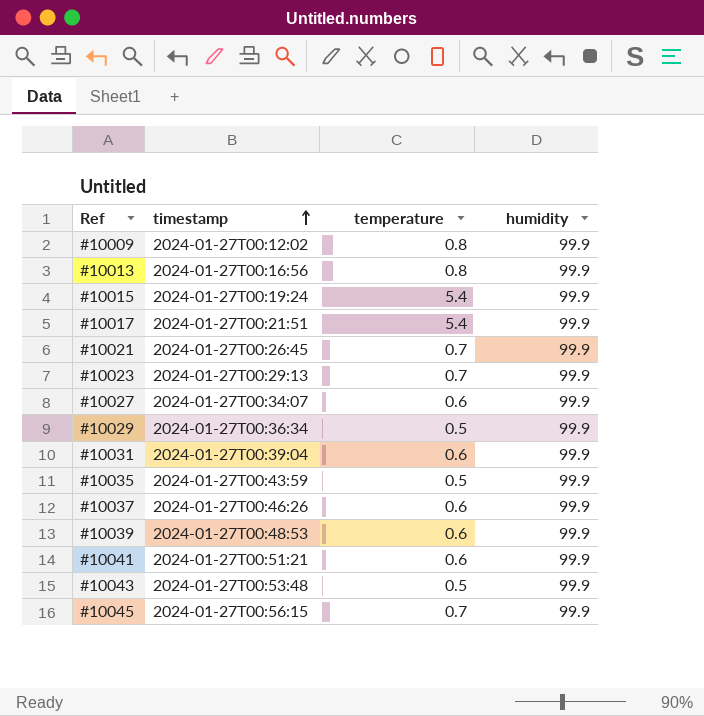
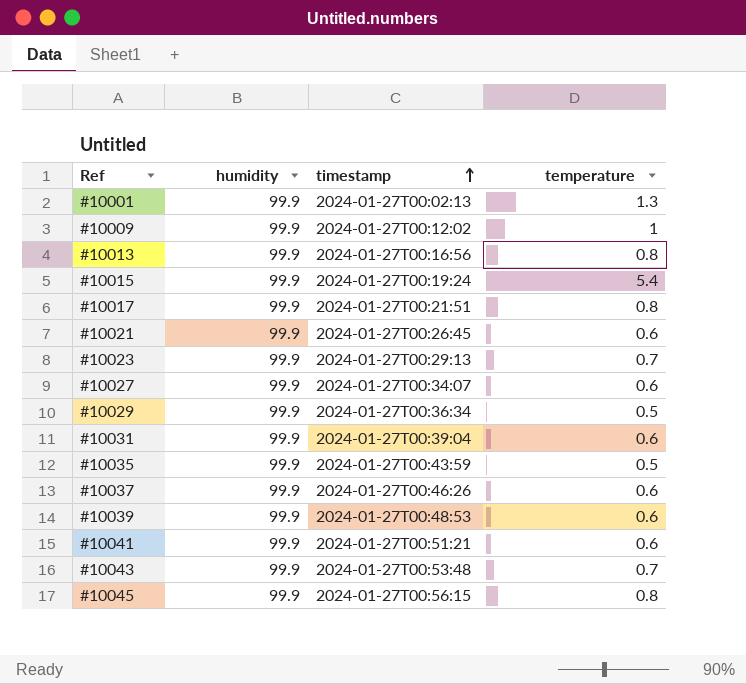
column humidity | position: 4 -> 2
row #10001: none -> 99.9 | 2024-01-27T00:02:13 | 1.3
#10009 | temperature: 0.8 -> 1
#10017 | temperature: 5.4 -> 0.8
#10021 | temperature: 0.7 -> 0.6
#10043 | temperature: 0.5 -> 0.7
#10045 | temperature: 0.7 -> 0.8

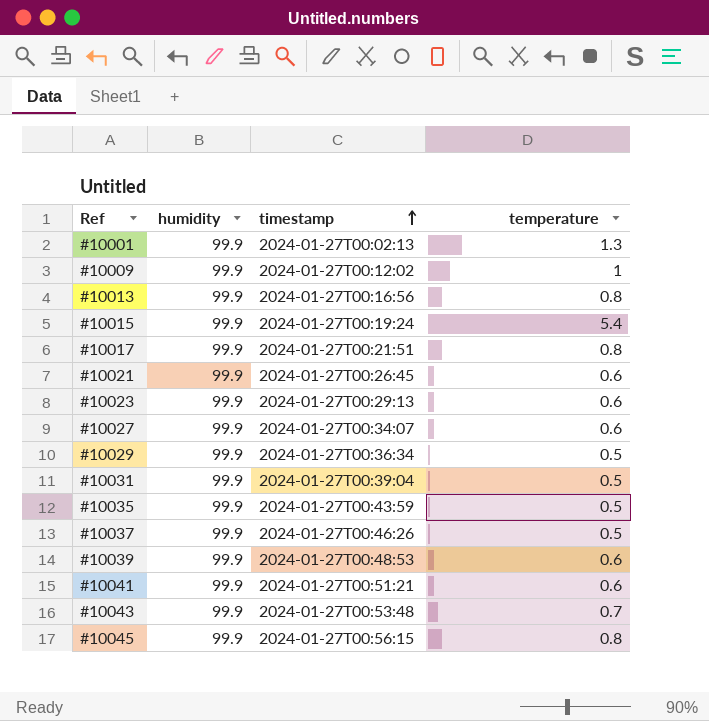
#10023 | temperature: 0.7 -> 0.6
#10031 | temperature: 0.6 -> 0.5
#10037 | temperature: 0.6 -> 0.5

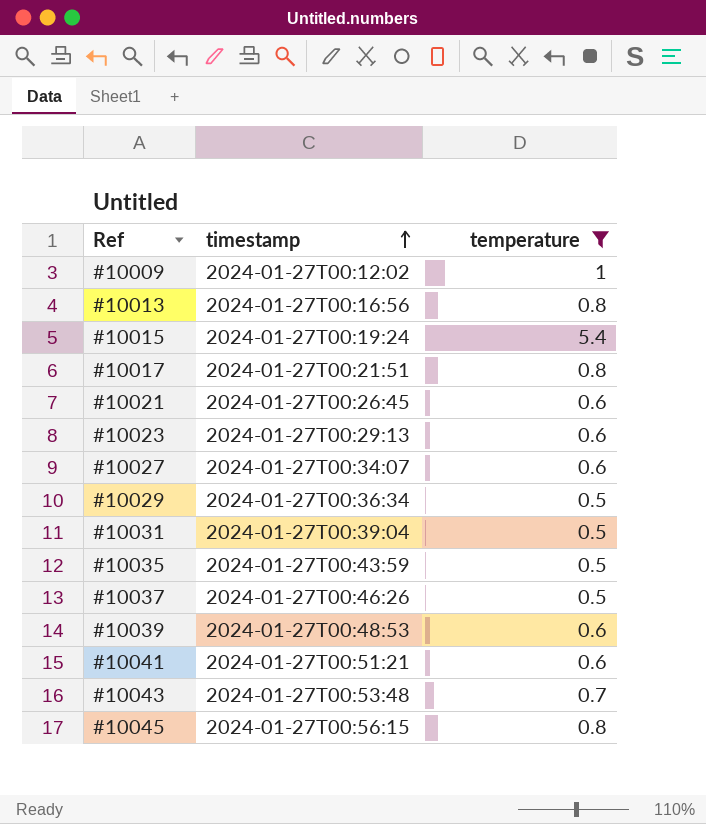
filter: none -> temperature != 1.3
column humidity | position: 2 -> none

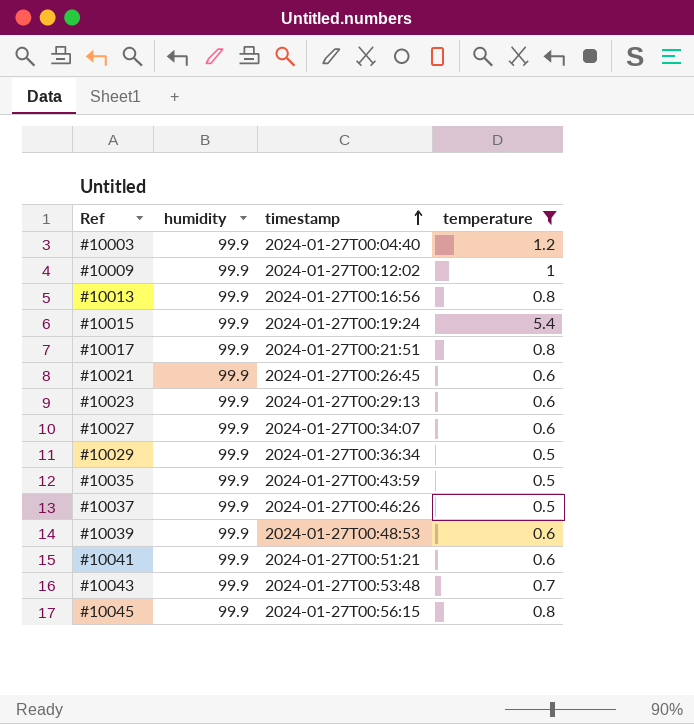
column humidity | position: none -> 2
row #10031: 2024-01-27T00:39:04 | 0.5 -> none
row #10003: none -> 99.9 | 2024-01-27T00:04:40 | 1.2

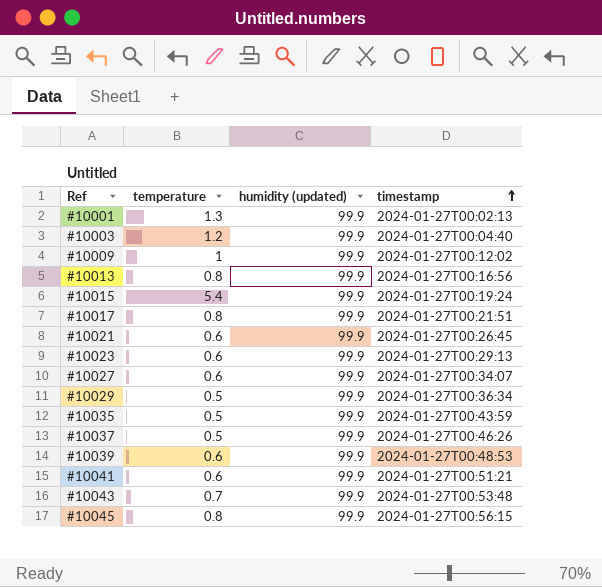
filter: temperature != 1.3 -> none
column temperature | position: 4 -> 2
column name: humidity -> humidity (updated)

